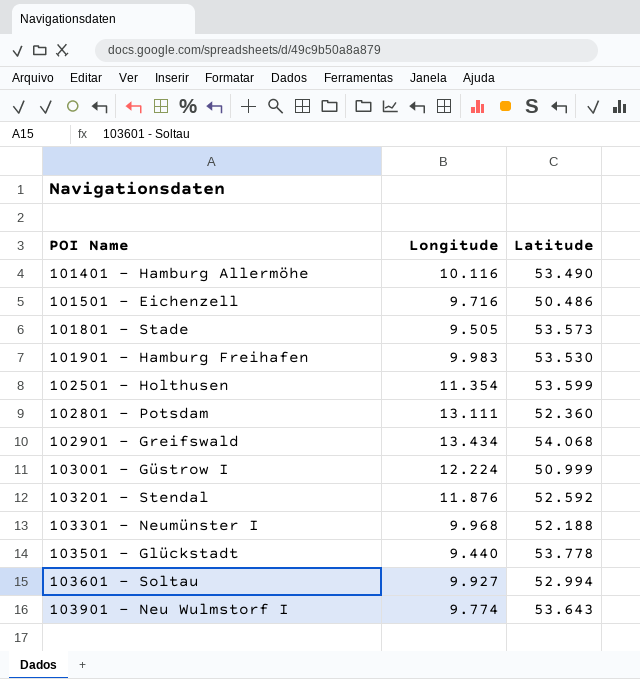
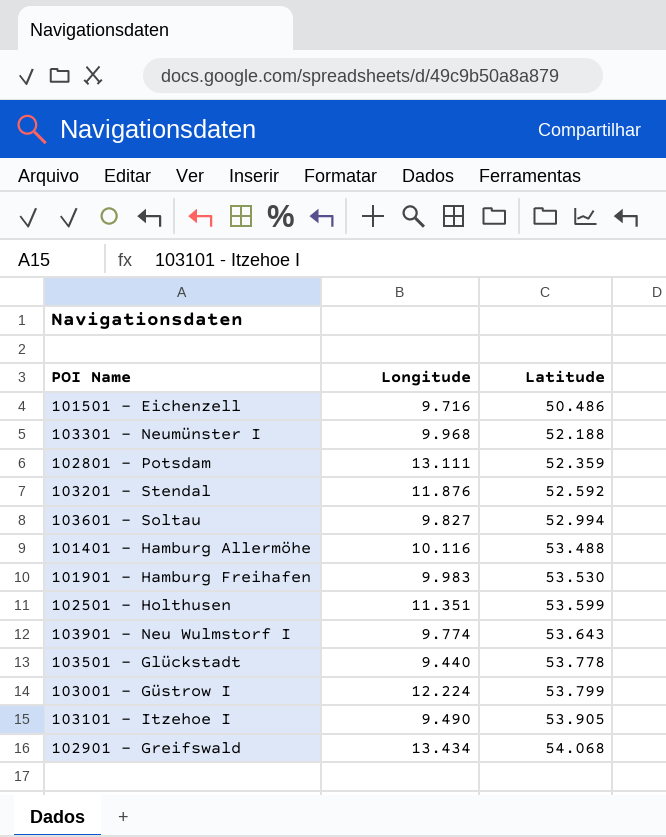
row order: POI Name ascending -> Latitude ascending
row 101801 - Stade: 9.505 | 53.573 -> none
102801 - Potsdam | Latitude: 52.360 -> 52.359
103601 - Soltau | Longitude: 9.927 -> 9.827
101401 - Hamburg Allermöhe | Latitude: 53.490 -> 53.488
102501 - Holthusen | Longitude: 11.354 -> 11.351
103001 - Güstrow I | Latitude: 50.999 -> 53.799
row 103101 - Itzehoe I: none -> 9.490 | 53.905

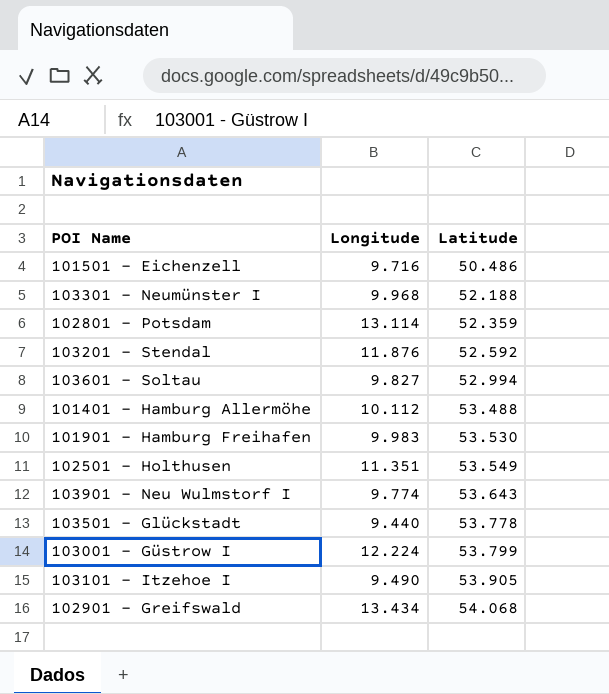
102801 - Potsdam | Longitude: 13.111 -> 13.114
101401 - Hamburg Allermöhe | Longitude: 10.116 -> 10.112
102501 - Holthusen | Latitude: 53.599 -> 53.549

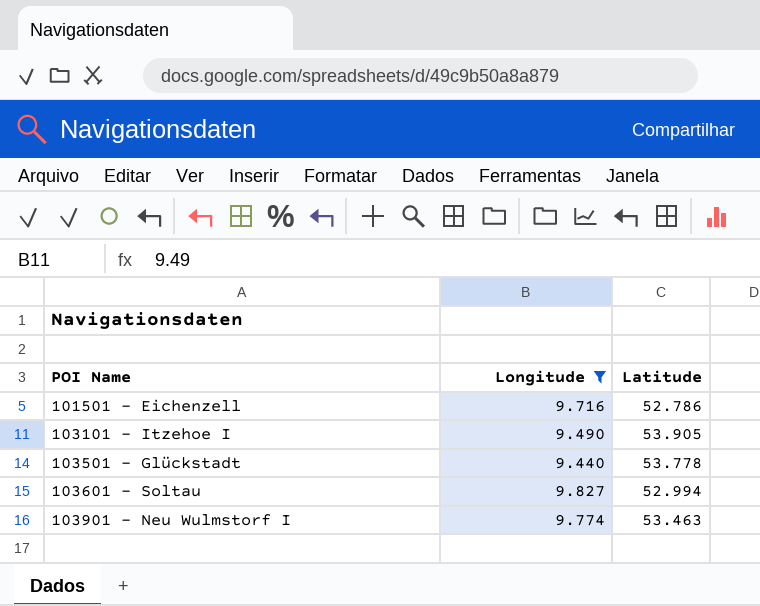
filter: none -> Longitude <= 9.827
row order: Latitude ascending -> POI Name ascending
101501 - Eichenzell | Latitude: 50.486 -> 52.786
103901 - Neu Wulmstorf I | Latitude: 53.643 -> 53.463

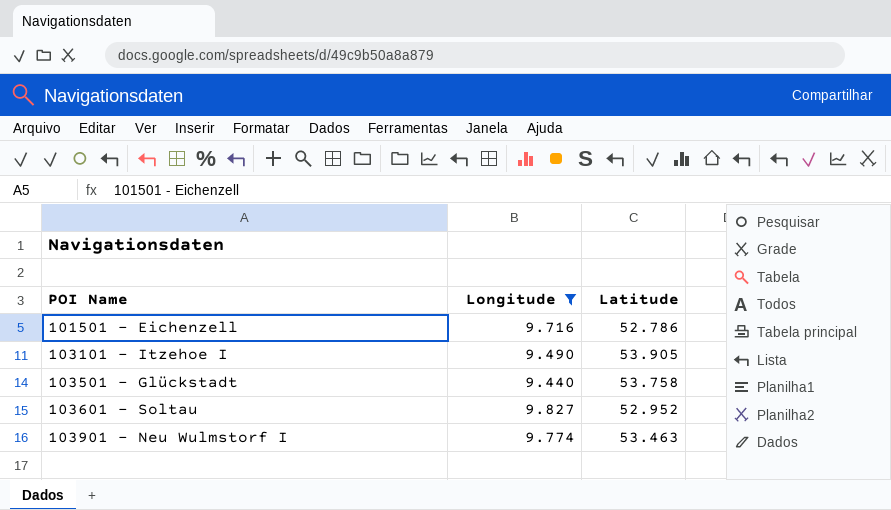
103501 - Glückstadt | Latitude: 53.778 -> 53.758
103601 - Soltau | Latitude: 52.994 -> 52.952

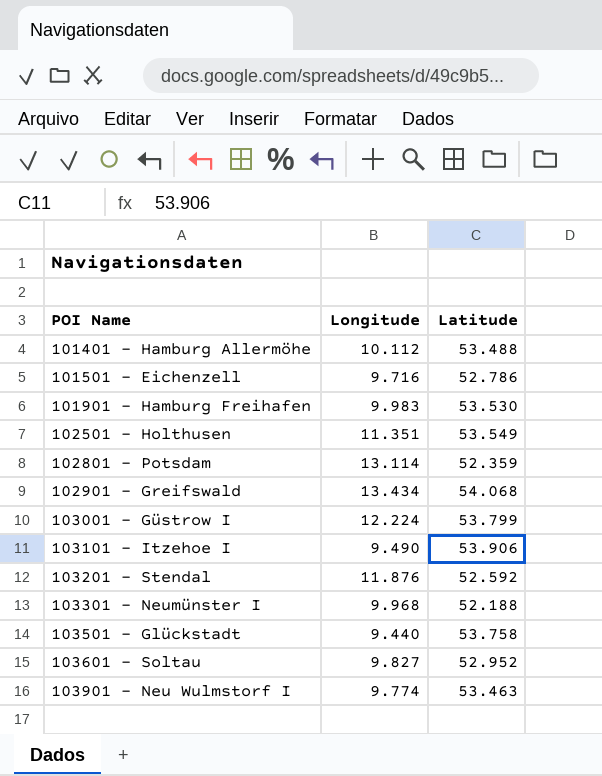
filter: Longitude <= 9.827 -> none
103101 - Itzehoe I | Latitude: 53.905 -> 53.906

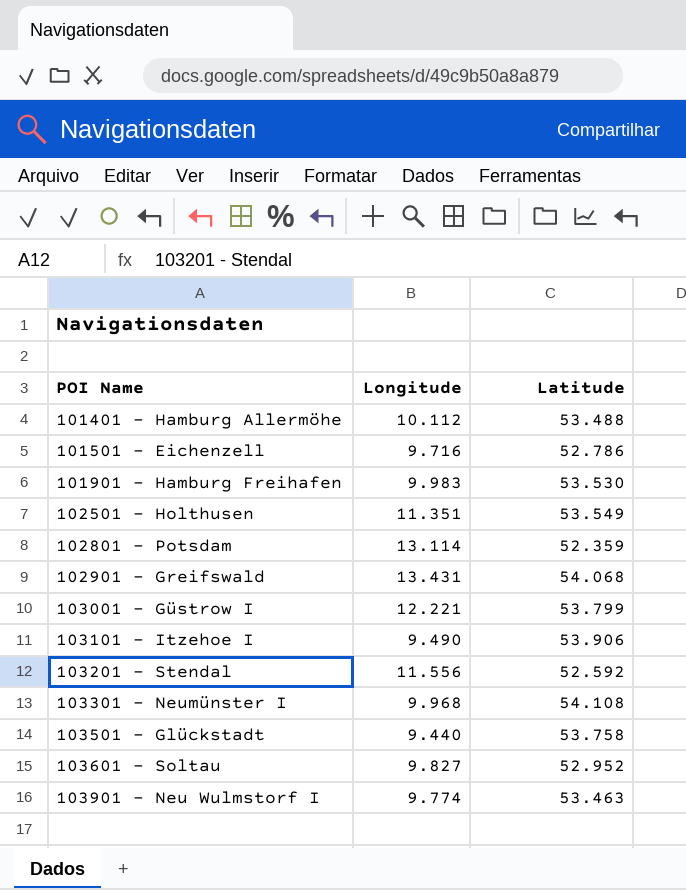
102901 - Greifswald | Longitude: 13.434 -> 13.431
103001 - Güstrow I | Longitude: 12.224 -> 12.221
103201 - Stendal | Longitude: 11.876 -> 11.556
103301 - Neumünster I | Latitude: 52.188 -> 54.108

